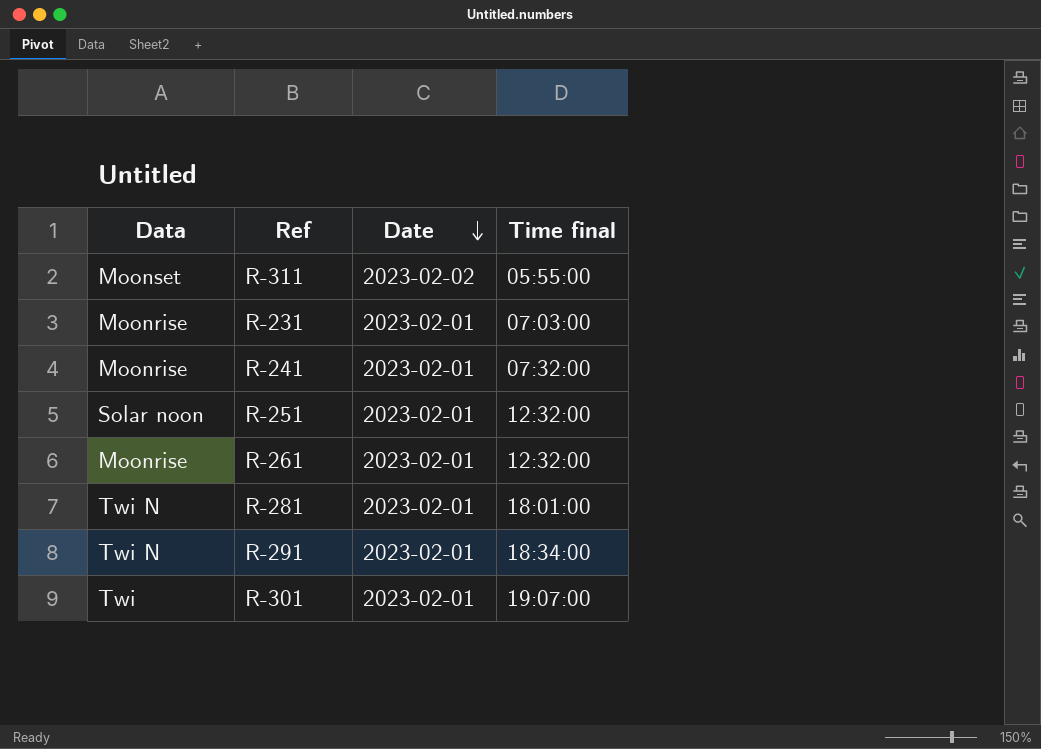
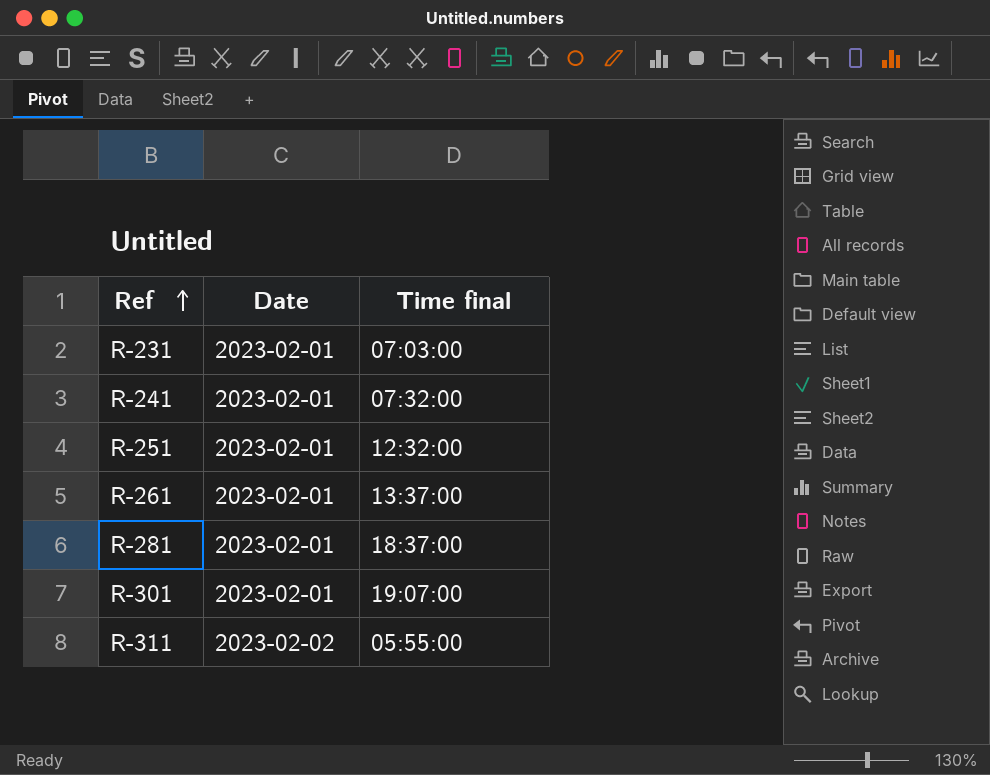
row order: Date descending -> Ref ascending
column Data | position: 1 -> none
row R-291: Twi N | 2023-02-01 | 18:34:00 -> none
R-261 | Time final: 12:32:00 -> 13:37:00
R-281 | Time final: 18:01:00 -> 18:37:00

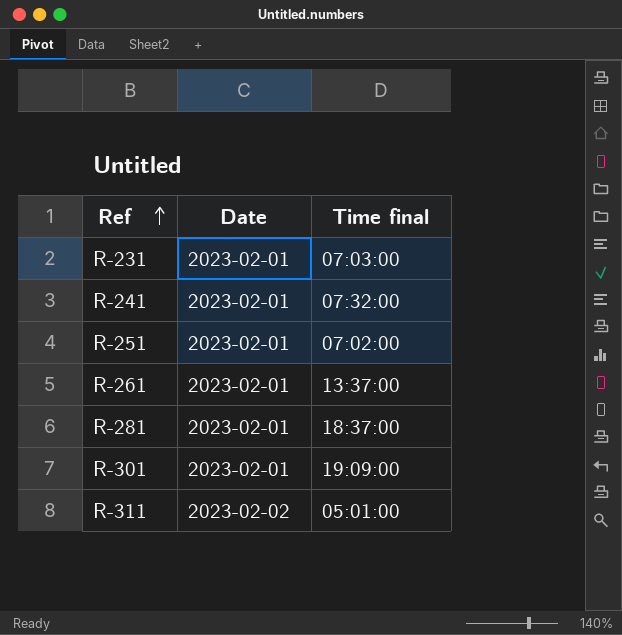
R-251 | Time final: 12:32:00 -> 07:02:00
R-301 | Time final: 19:07:00 -> 19:09:00
R-311 | Time final: 05:55:00 -> 05:01:00

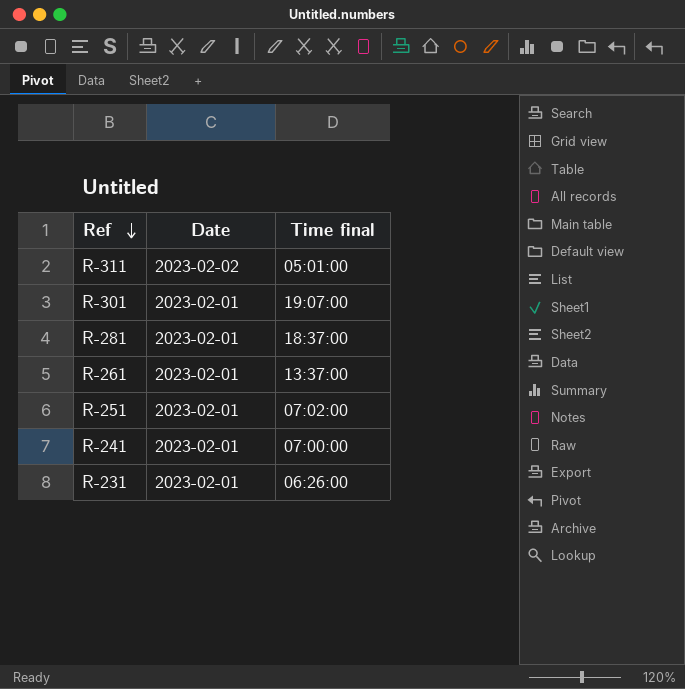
row order: Ref ascending -> Ref descending
R-301 | Time final: 19:09:00 -> 19:07:00
R-241 | Time final: 07:32:00 -> 07:00:00
R-231 | Time final: 07:03:00 -> 06:26:00

